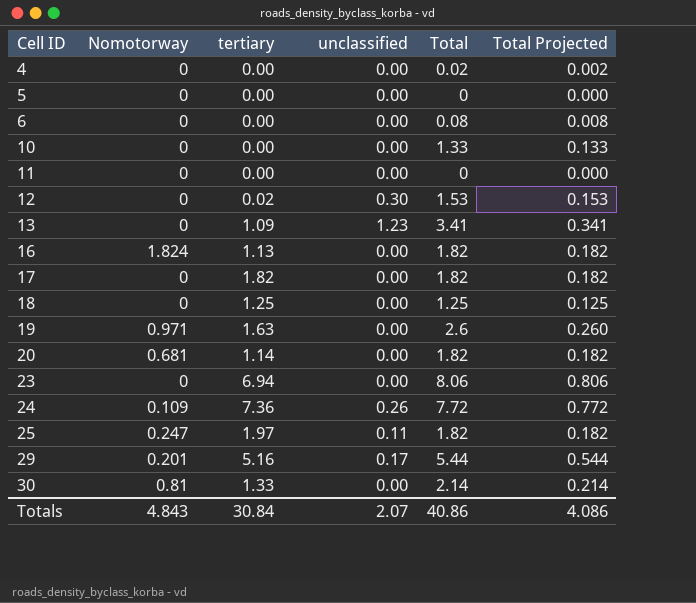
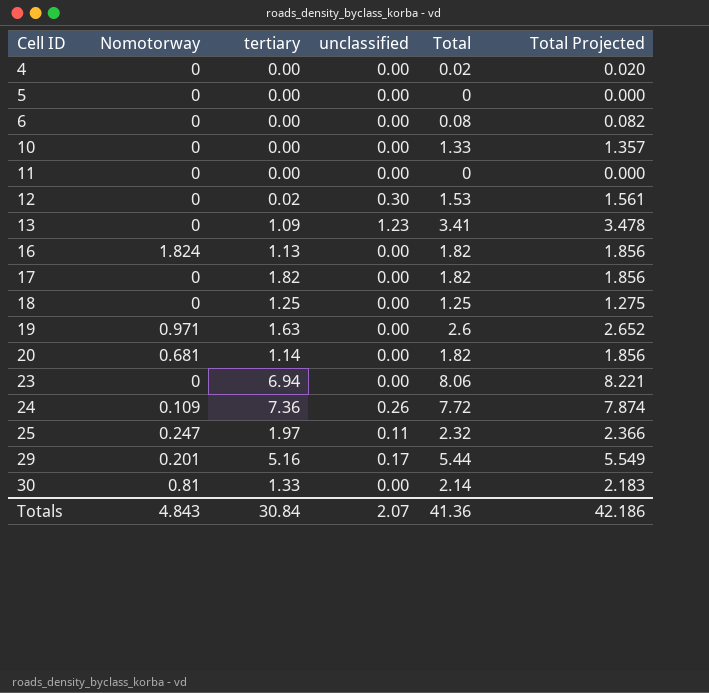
column Total Projected | formula: [Total] * 0.1 -> [Total] * 1.02
25 | Total: 1.82 -> 2.32
Totals | Total: 40.86 -> 41.36
Totals | Total Projected: 4.086 -> 42.186

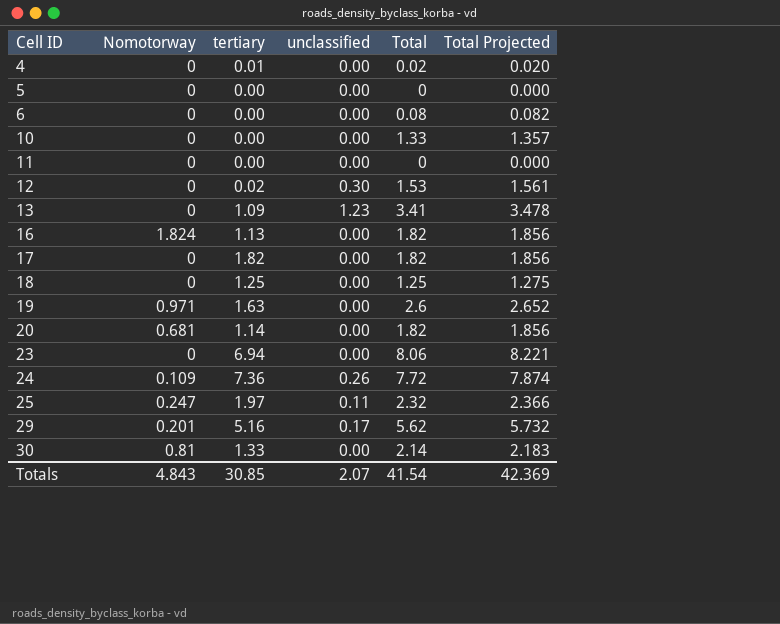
4 | tertiary: 0.00 -> 0.01
29 | Total: 5.44 -> 5.62
29 | Total Projected: 5.549 -> 5.732
Totals | tertiary: 30.84 -> 30.85
Totals | Total: 41.36 -> 41.54
Totals | Total Projected: 42.186 -> 42.369

